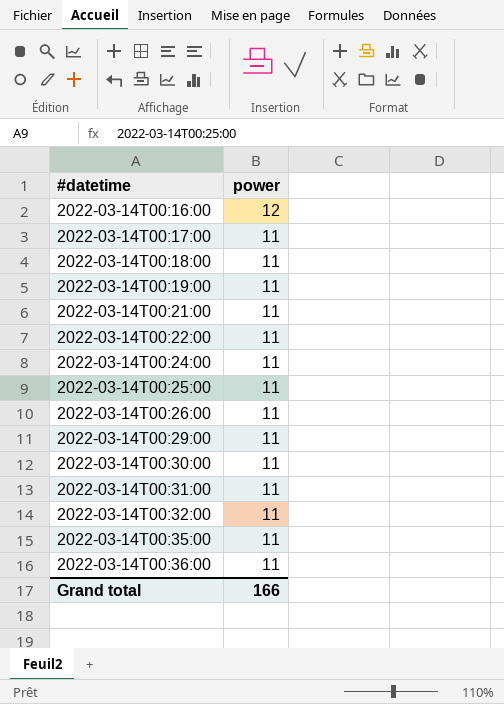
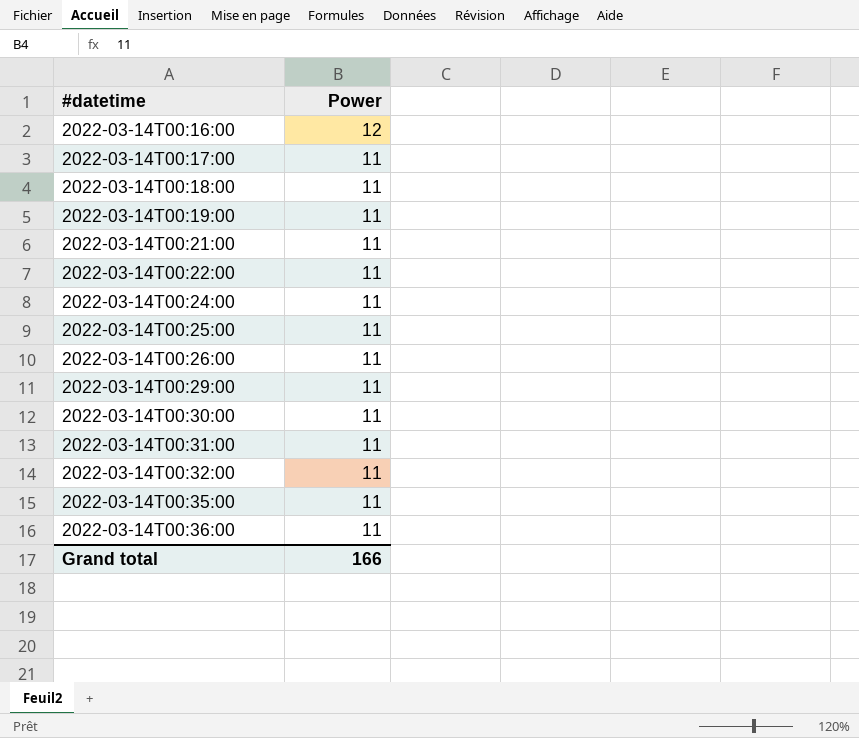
column name: power -> Power

